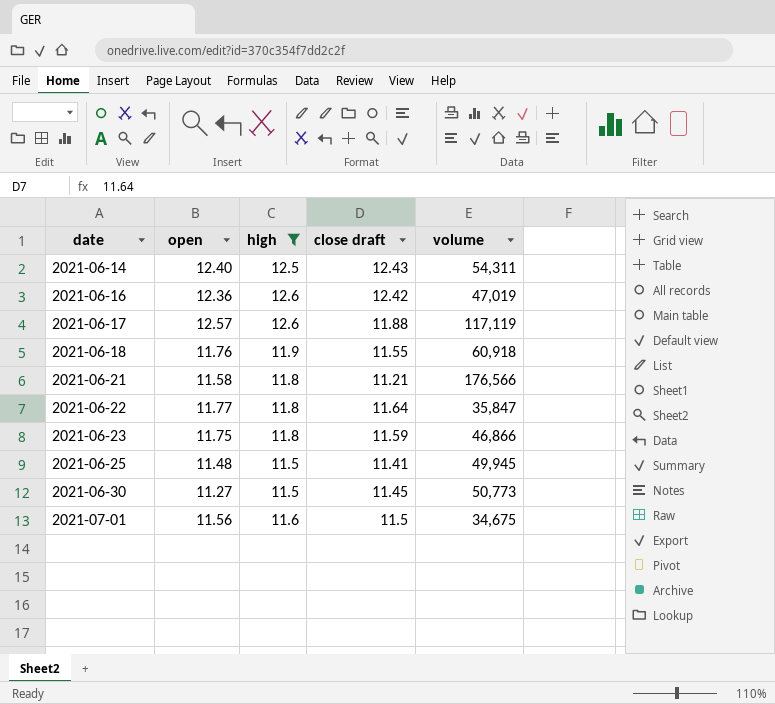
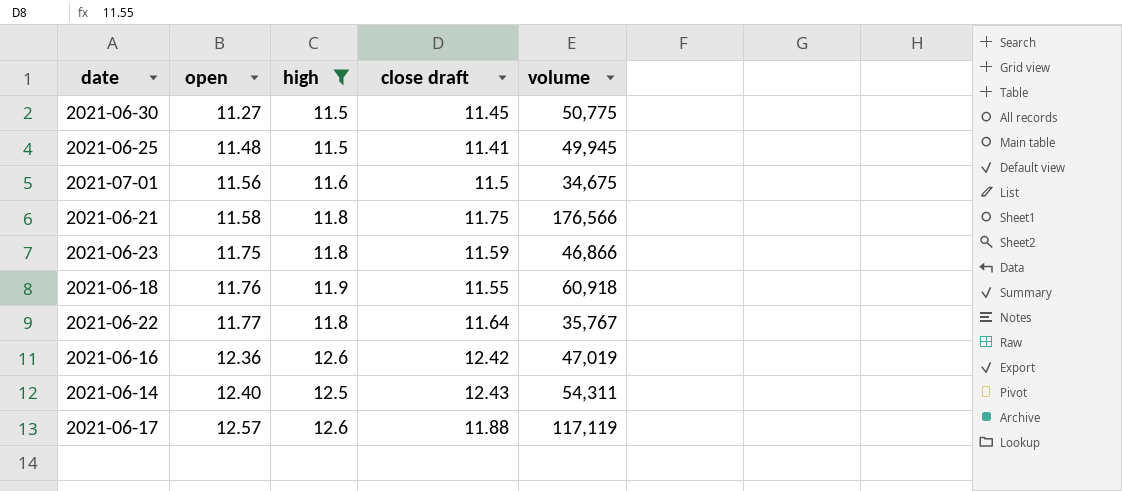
row order: date ascending -> open ascending
2021-06-30 | volume: 50,773 -> 50,775
2021-06-21 | close draft: 11.21 -> 11.75
2021-06-22 | volume: 35,847 -> 35,767

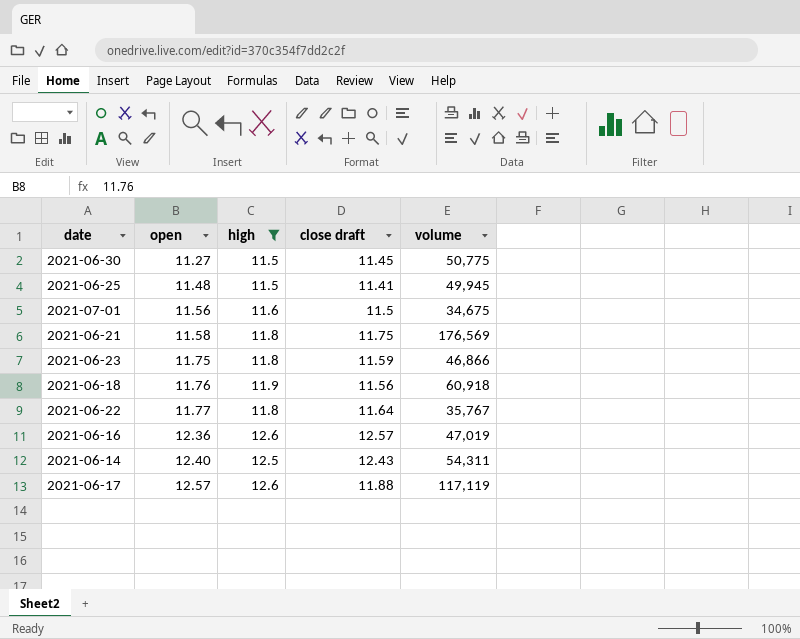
2021-06-21 | volume: 176,566 -> 176,569
2021-06-18 | close draft: 11.55 -> 11.56
2021-06-16 | close draft: 12.42 -> 12.57

